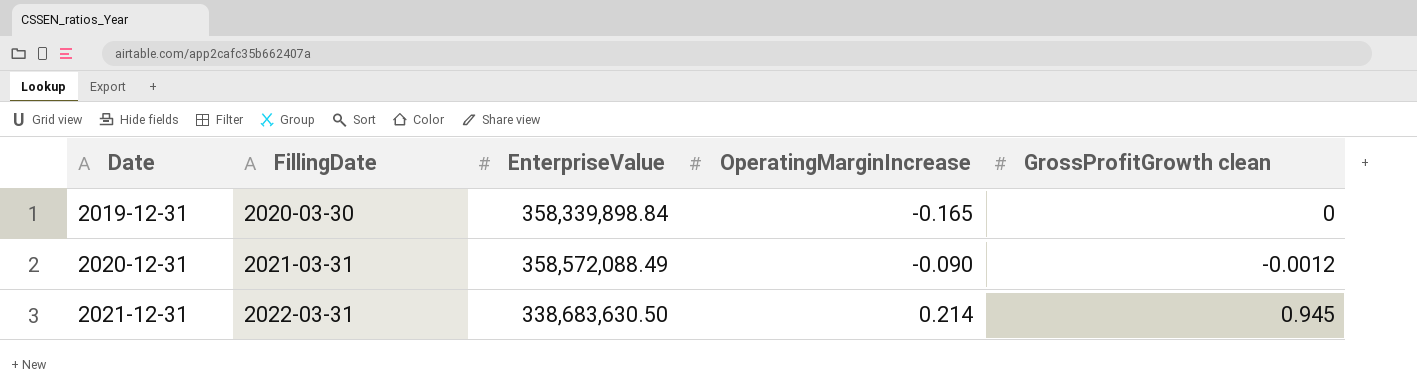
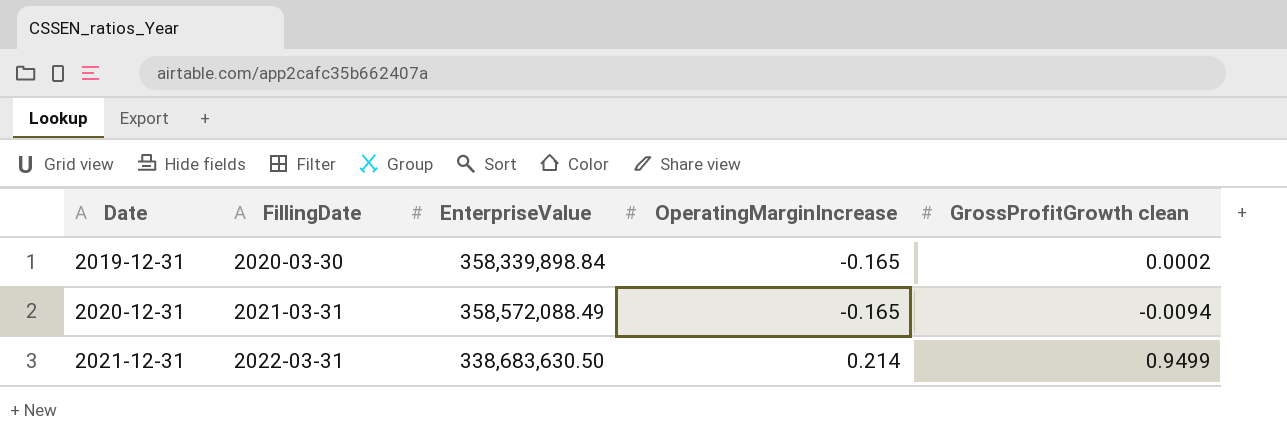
2019-12-31 | GrossProfitGrowth clean: 0 -> 0.0002
2020-12-31 | OperatingMarginIncrease: -0.090 -> -0.165
2020-12-31 | GrossProfitGrowth clean: -0.0012 -> -0.0094
2021-12-31 | GrossProfitGrowth clean: 0.945 -> 0.9499

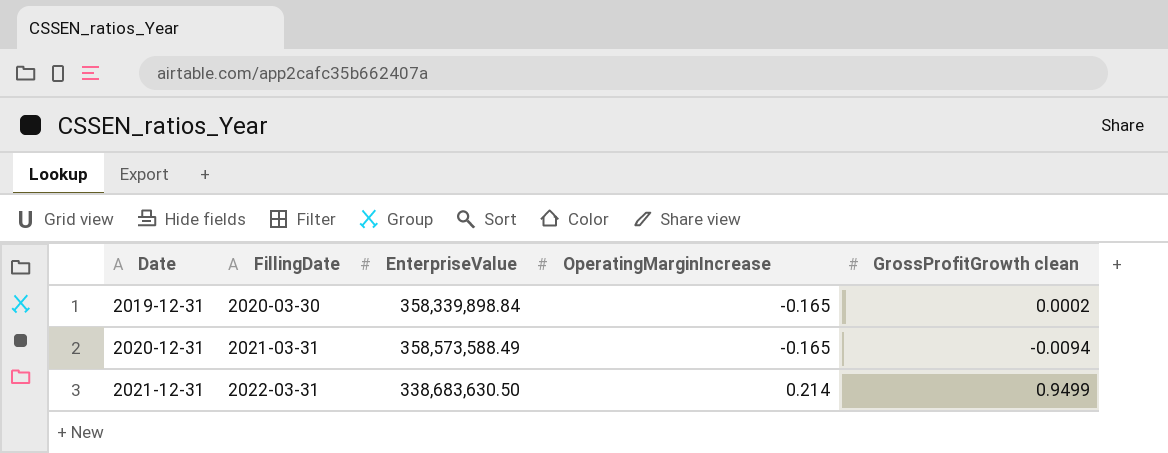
2020-12-31 | EnterpriseValue: 358,572,088.49 -> 358,573,588.49

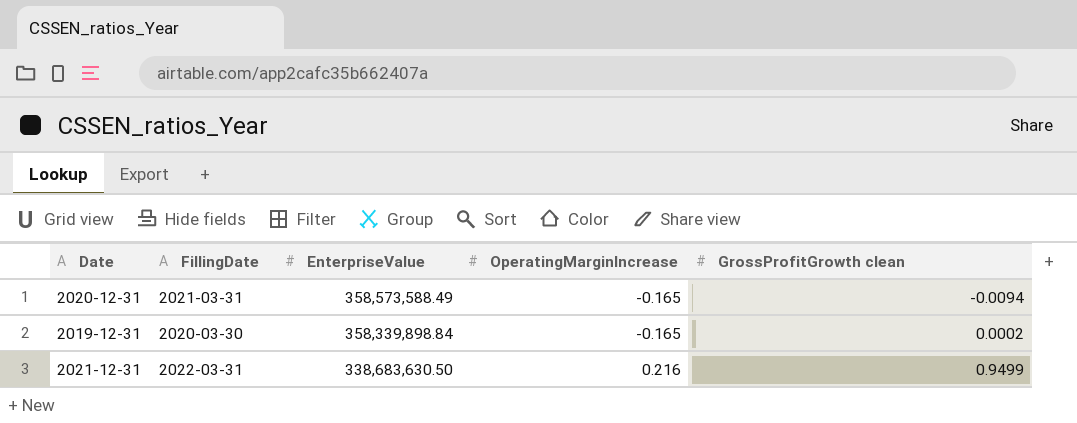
row order: Date ascending -> EnterpriseValue descending
2021-12-31 | OperatingMarginIncrease: 0.214 -> 0.216

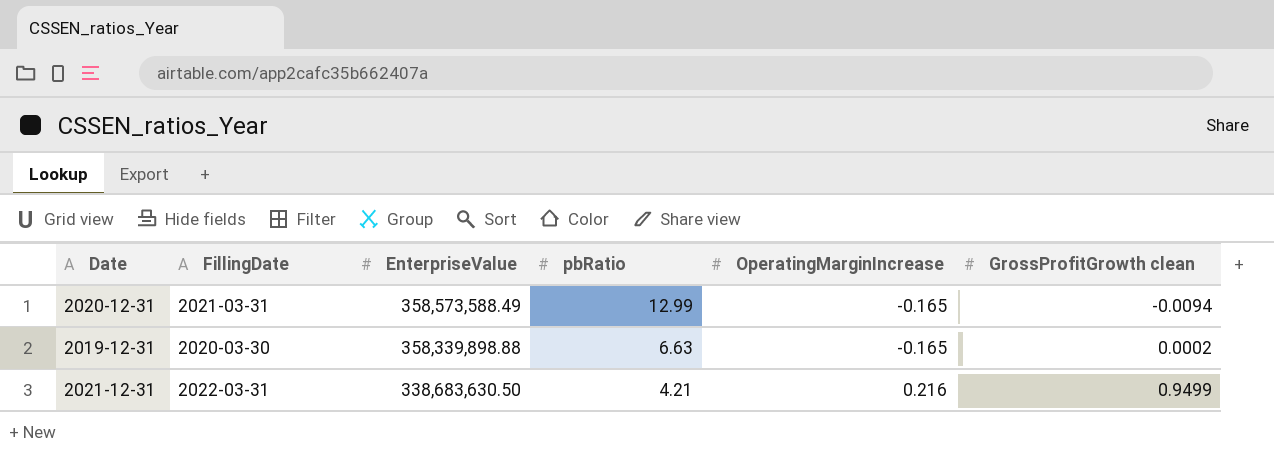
column pbRatio | position: none -> 4
2019-12-31 | EnterpriseValue: 358,339,898.84 -> 358,339,898.88

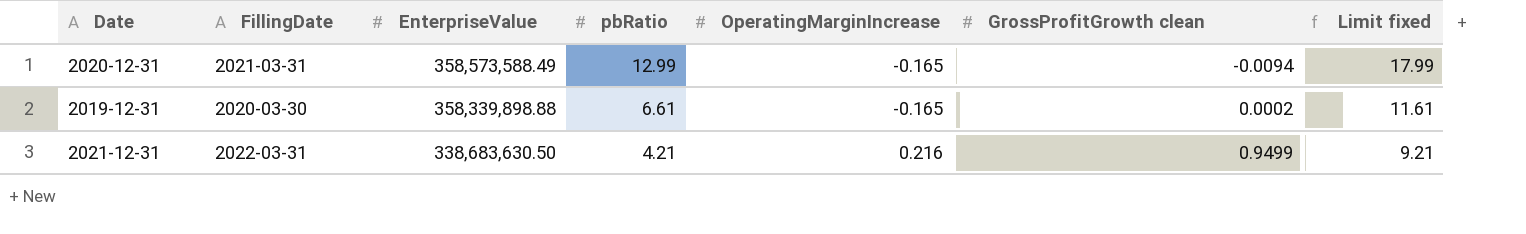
column Limit fixed | formula: none -> [pbRatio] + 5
2019-12-31 | pbRatio: 6.63 -> 6.61

